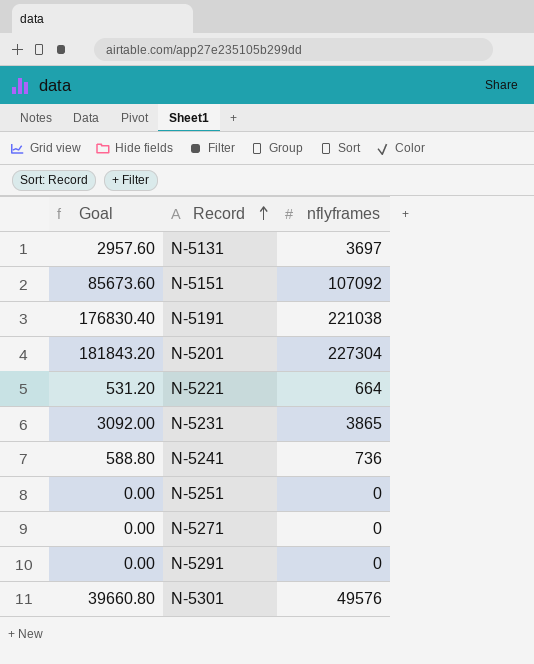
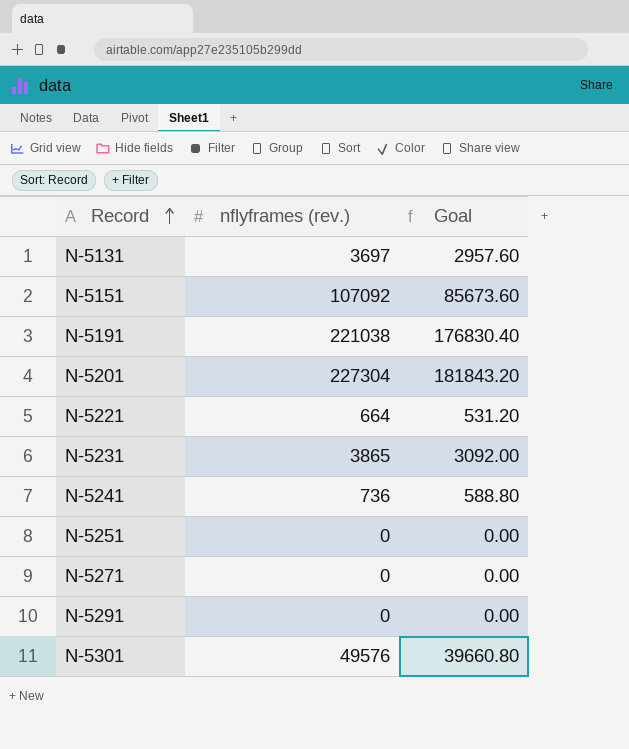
column name: nflyframes -> nflyframes (rev.)
column Goal | position: 1 -> 3

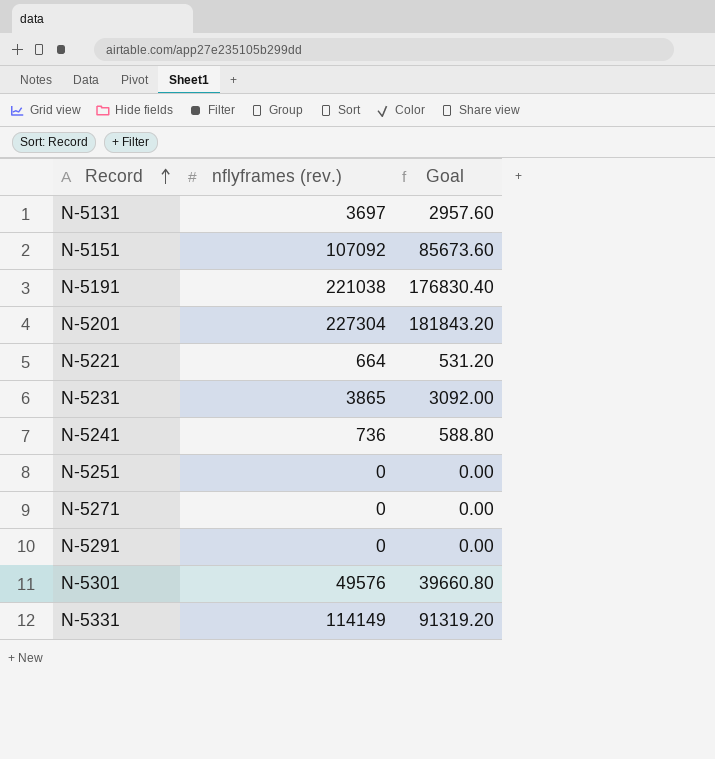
row N-5331: none -> 114149 | 91319.20

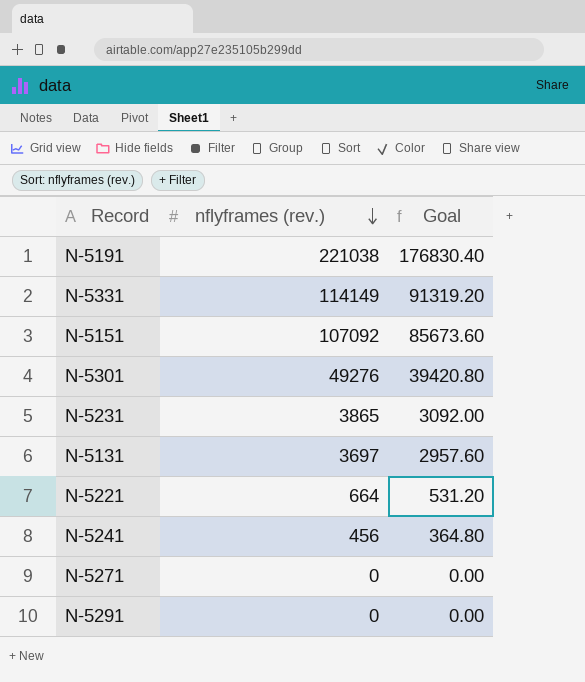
row order: Record ascending -> nflyframes (rev.) descending
row N-5201: 227304 | 181843.20 -> none
row N-5251: 0 | 0.00 -> none
N-5301 | nflyframes (rev.): 49576 -> 49276
N-5301 | Goal: 39660.80 -> 39420.80
N-5241 | nflyframes (rev.): 736 -> 456
N-5241 | Goal: 588.80 -> 364.80

